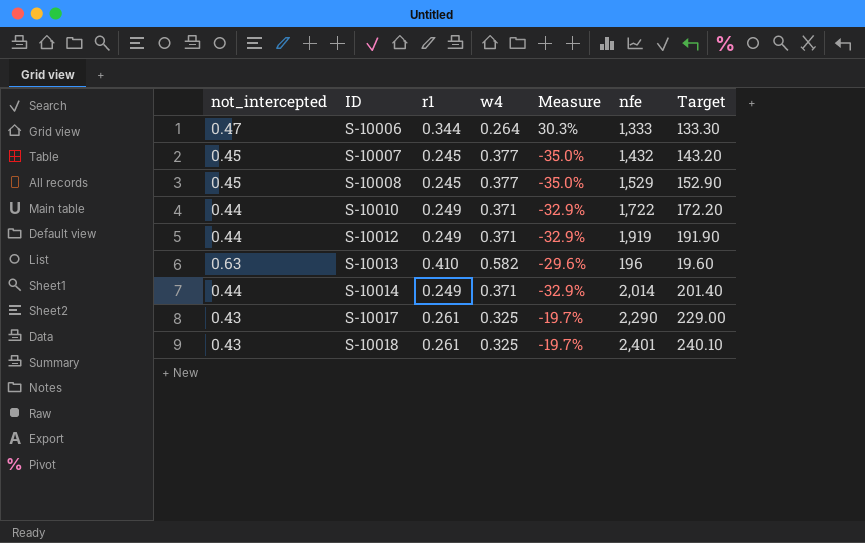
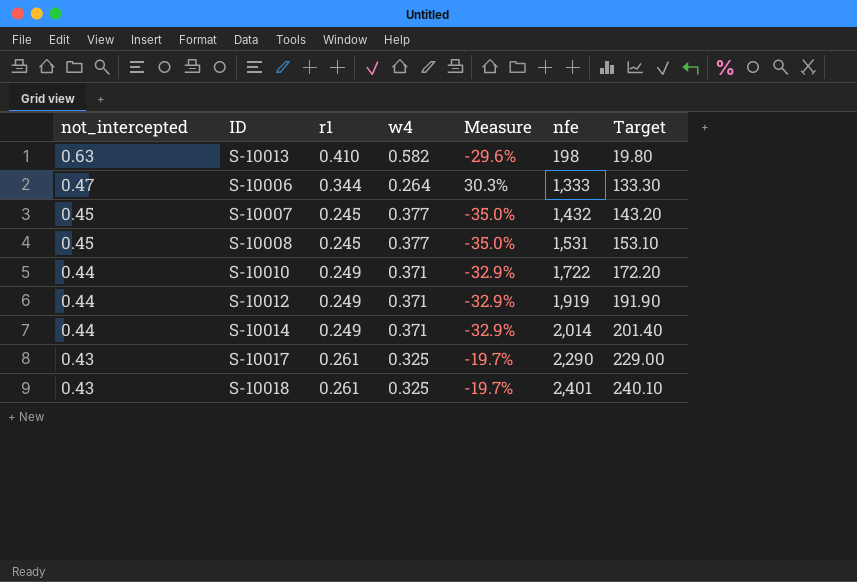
row order: ID ascending -> not_intercepted descending
S-10013 | nfe: 196 -> 198
S-10013 | Target: 19.60 -> 19.80
S-10008 | nfe: 1,529 -> 1,531
S-10008 | Target: 152.90 -> 153.10

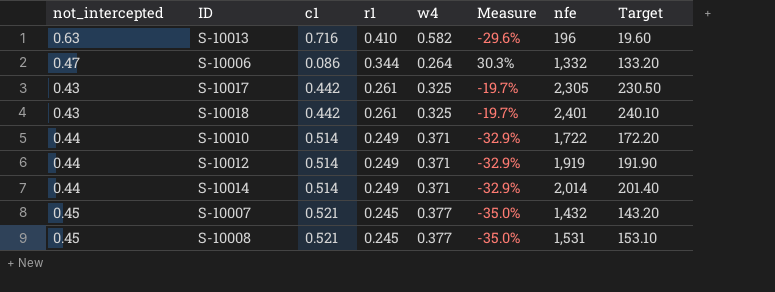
row order: not_intercepted descending -> r1 descending
column c1 | position: none -> 3
S-10013 | nfe: 198 -> 196
S-10013 | Target: 19.80 -> 19.60
S-10006 | nfe: 1,333 -> 1,332
S-10006 | Target: 133.30 -> 133.20
S-10017 | nfe: 2,290 -> 2,305
S-10017 | Target: 229.00 -> 230.50

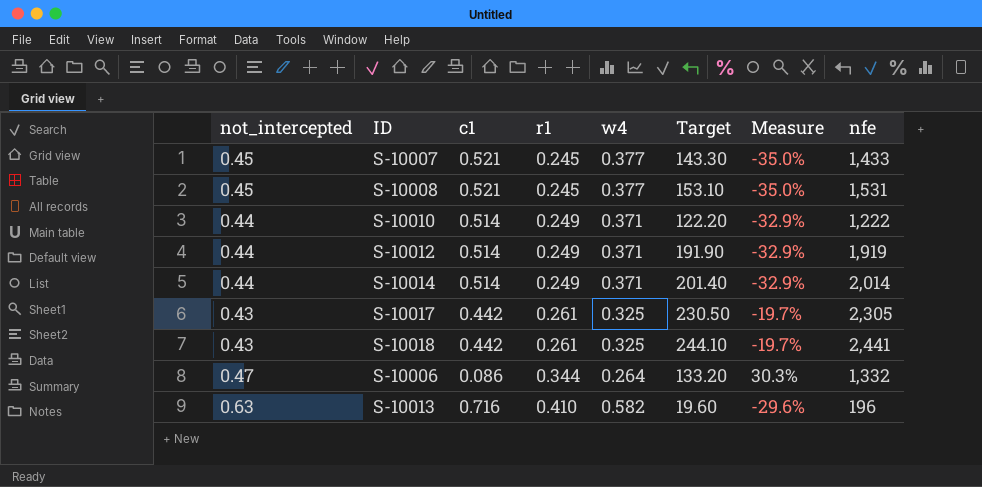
row order: r1 descending -> r1 ascending
column Target | position: 8 -> 6
S-10007 | Target: 143.20 -> 143.30
S-10007 | nfe: 1,432 -> 1,433
S-10010 | Target: 172.20 -> 122.20
S-10010 | nfe: 1,722 -> 1,222
S-10018 | Target: 240.10 -> 244.10
S-10018 | nfe: 2,401 -> 2,441

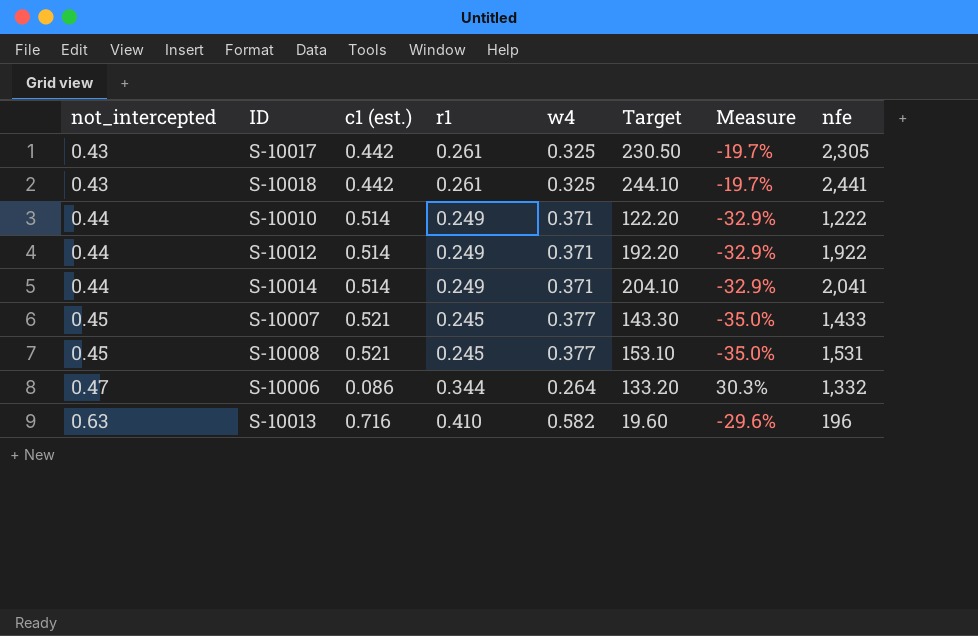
row order: r1 ascending -> not_intercepted ascending
column name: c1 -> c1 (est.)
S-10012 | Target: 191.90 -> 192.20
S-10012 | nfe: 1,919 -> 1,922
S-10014 | Target: 201.40 -> 204.10
S-10014 | nfe: 2,014 -> 2,041

